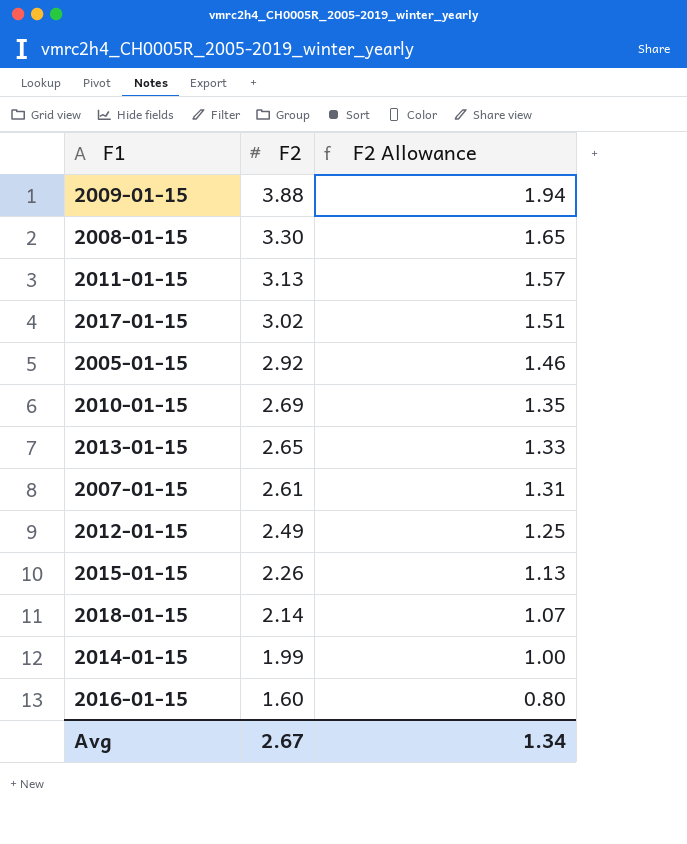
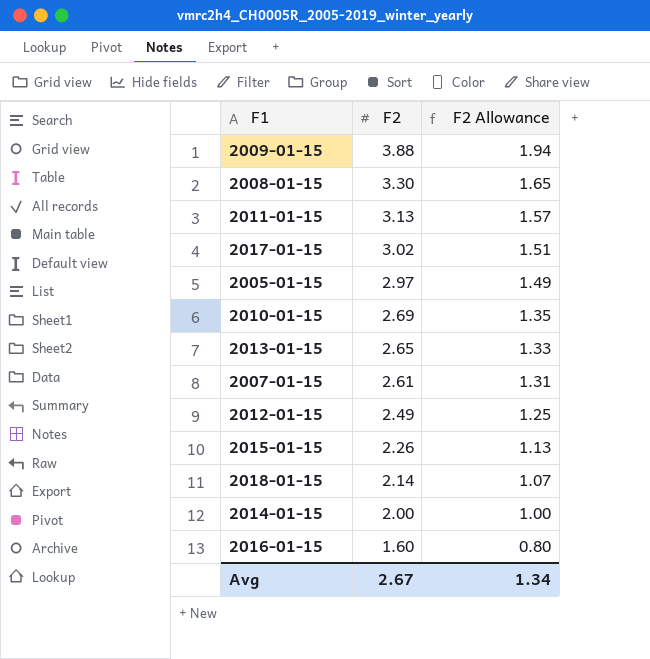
2005-01-15 | F2: 2.92 -> 2.97
2005-01-15 | F2 Allowance: 1.46 -> 1.49
2014-01-15 | F2: 1.99 -> 2.00

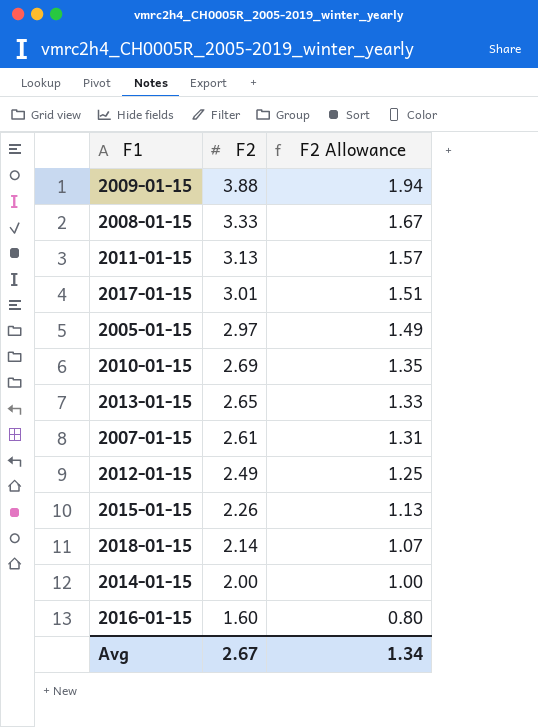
2008-01-15 | F2: 3.30 -> 3.33
2008-01-15 | F2 Allowance: 1.65 -> 1.67
2017-01-15 | F2: 3.02 -> 3.01

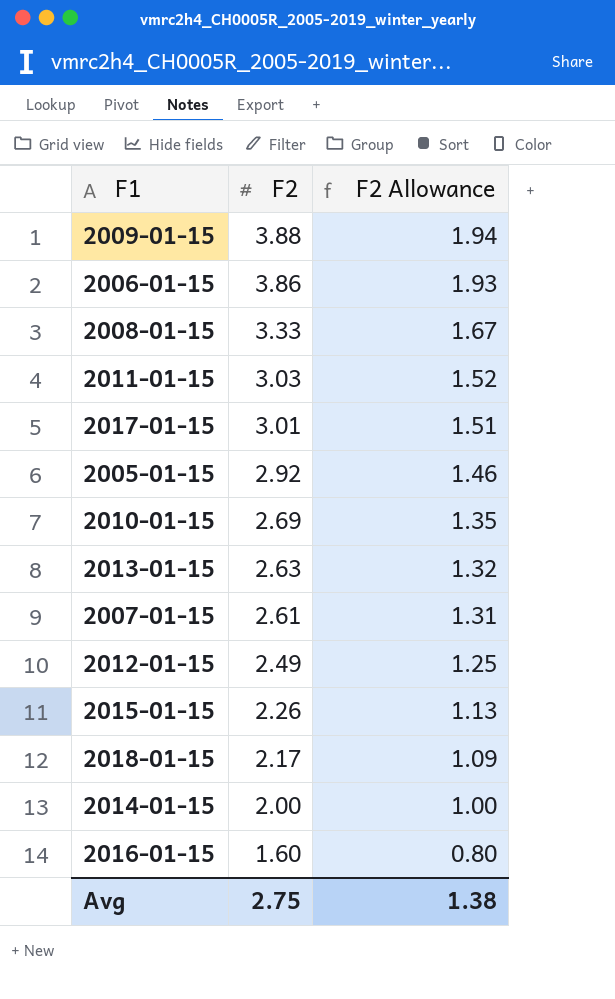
row 2006-01-15: none -> 3.86 | 1.93
2011-01-15 | F2: 3.13 -> 3.03
2011-01-15 | F2 Allowance: 1.57 -> 1.52
2005-01-15 | F2: 2.97 -> 2.92
2005-01-15 | F2 Allowance: 1.49 -> 1.46
2013-01-15 | F2: 2.65 -> 2.63
2013-01-15 | F2 Allowance: 1.33 -> 1.32
2018-01-15 | F2: 2.14 -> 2.17
2018-01-15 | F2 Allowance: 1.07 -> 1.09
Avg | F2: 2.67 -> 2.75
Avg | F2 Allowance: 1.34 -> 1.38

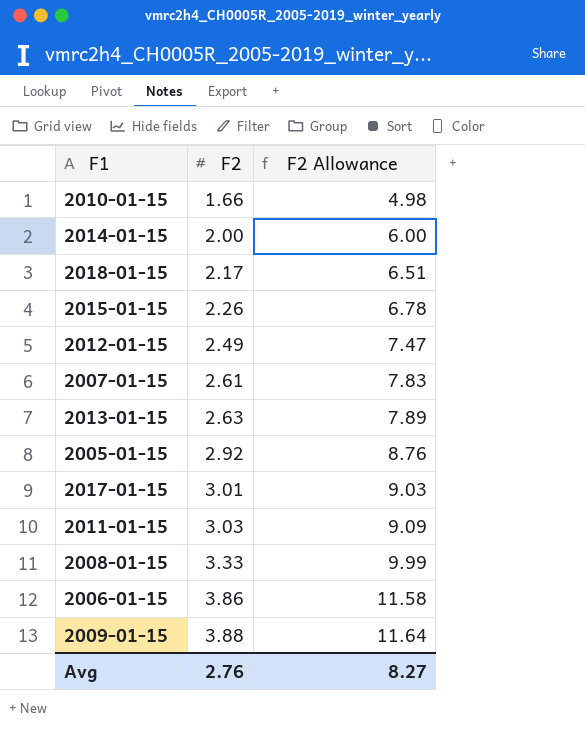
row order: F2 descending -> F2 ascending
column F2 Allowance | formula: [F2] * 0.5 -> [F2] * 3
row 2016-01-15: 1.60 | 0.80 -> none
2010-01-15 | F2: 2.69 -> 1.66
Avg | F2: 2.75 -> 2.76
Avg | F2 Allowance: 1.38 -> 8.27

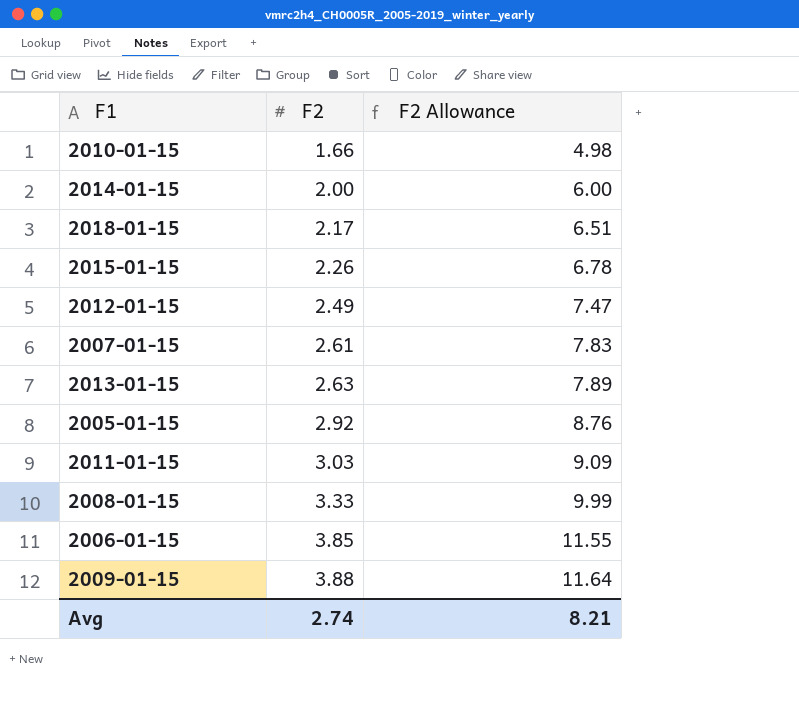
row 2017-01-15: 3.01 | 9.03 -> none
2006-01-15 | F2: 3.86 -> 3.85
2006-01-15 | F2 Allowance: 11.58 -> 11.55
Avg | F2: 2.76 -> 2.74
Avg | F2 Allowance: 8.27 -> 8.21

